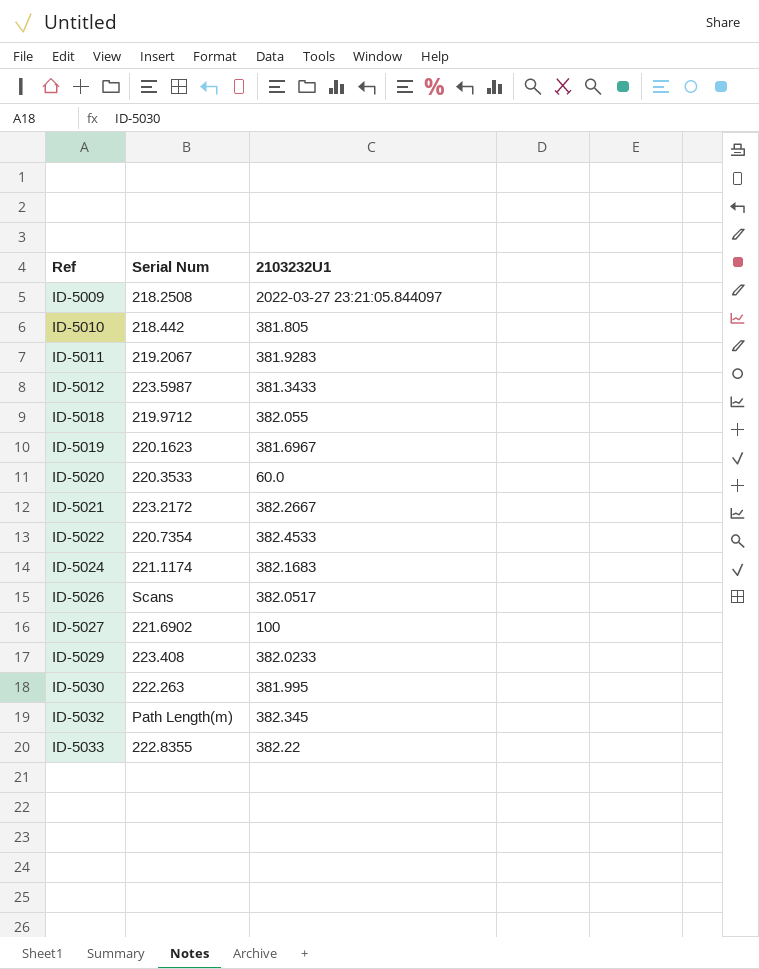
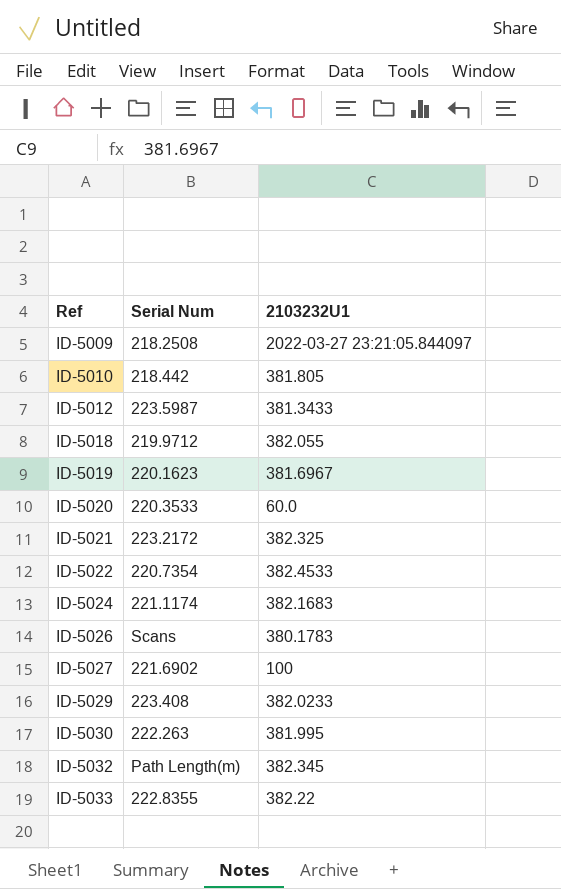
row ID-5011: 219.2067 | 381.9283 -> none
ID-5021 | 2103232U1: 382.2667 -> 382.325
ID-5026 | 2103232U1: 382.0517 -> 380.1783

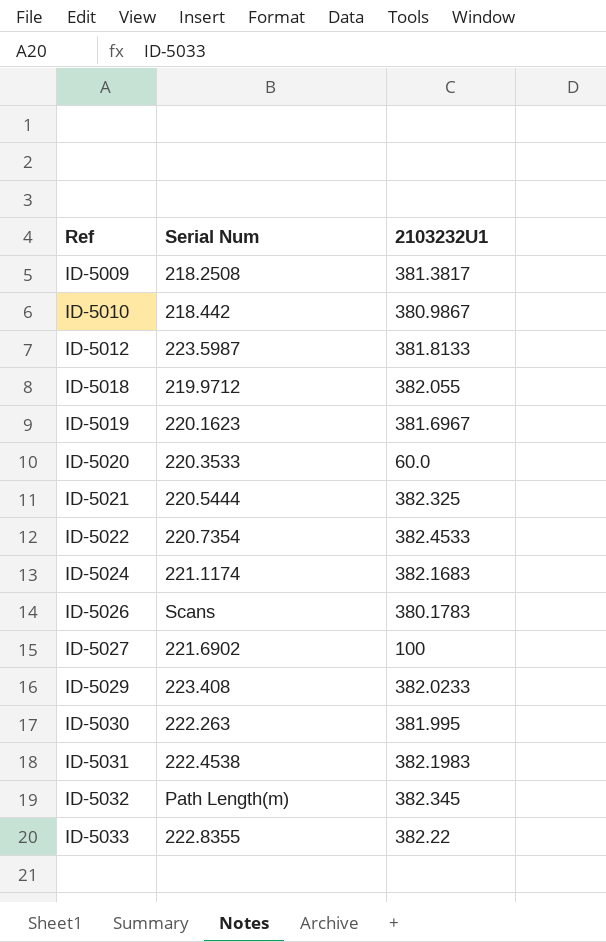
ID-5009 | 2103232U1: 2022-03-27 23:21:05.844097 -> 381.3817
ID-5010 | 2103232U1: 381.805 -> 380.9867
ID-5012 | 2103232U1: 381.3433 -> 381.8133
ID-5021 | Serial Num: 223.2172 -> 220.5444
row ID-5031: none -> 222.4538 | 382.1983

